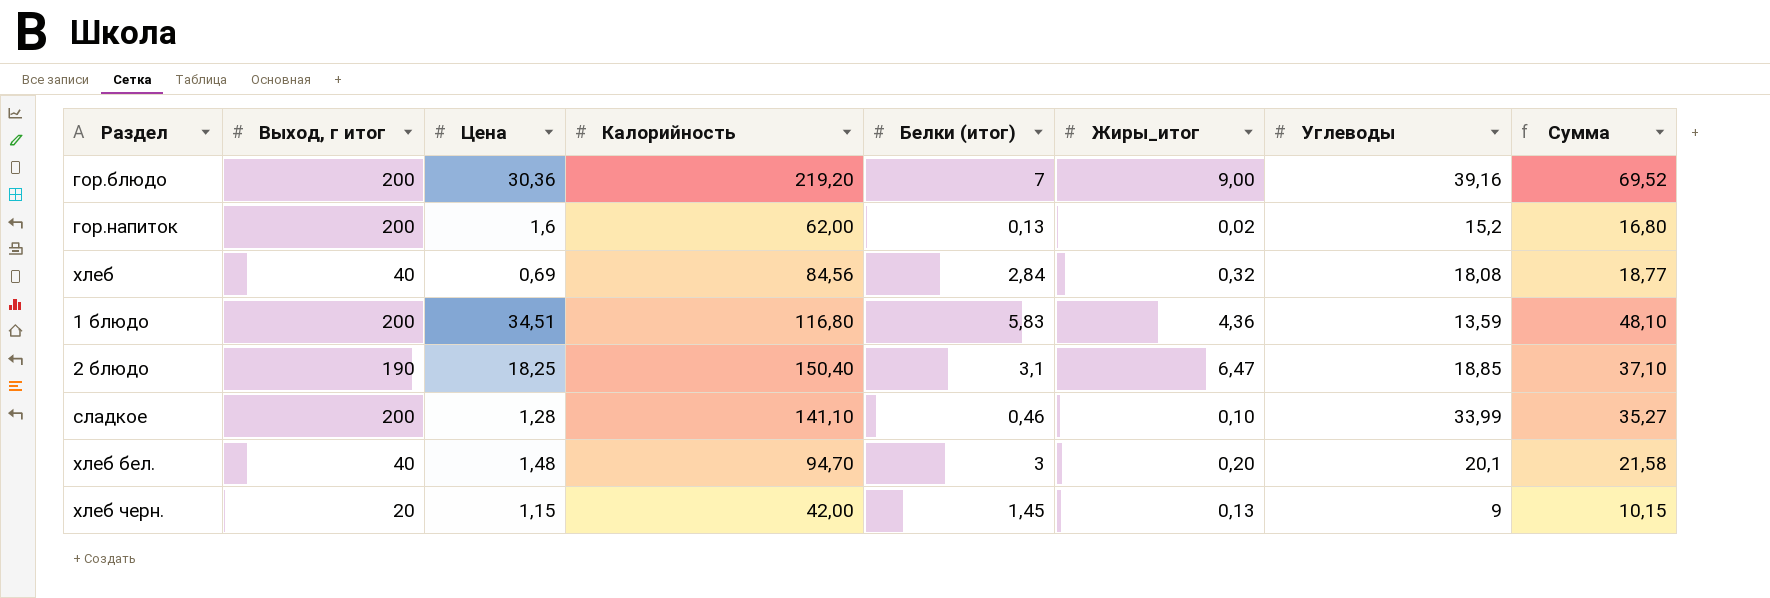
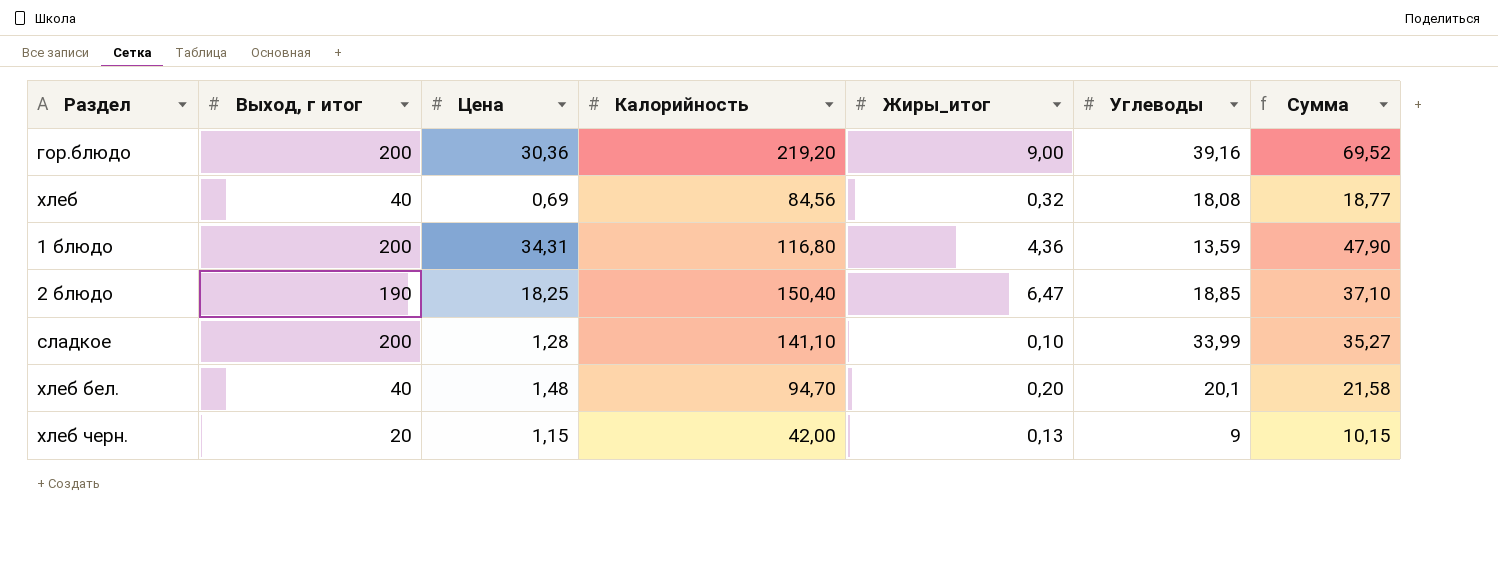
column Белки (итог) | position: 5 -> none
row гор.напиток: 200 | 1,6 | 62,00 | 0,13 | 0,02 | 15,2 | 16,80 -> none
1 блюдо | Цена: 34,51 -> 34,31
1 блюдо | Сумма: 48,10 -> 47,90

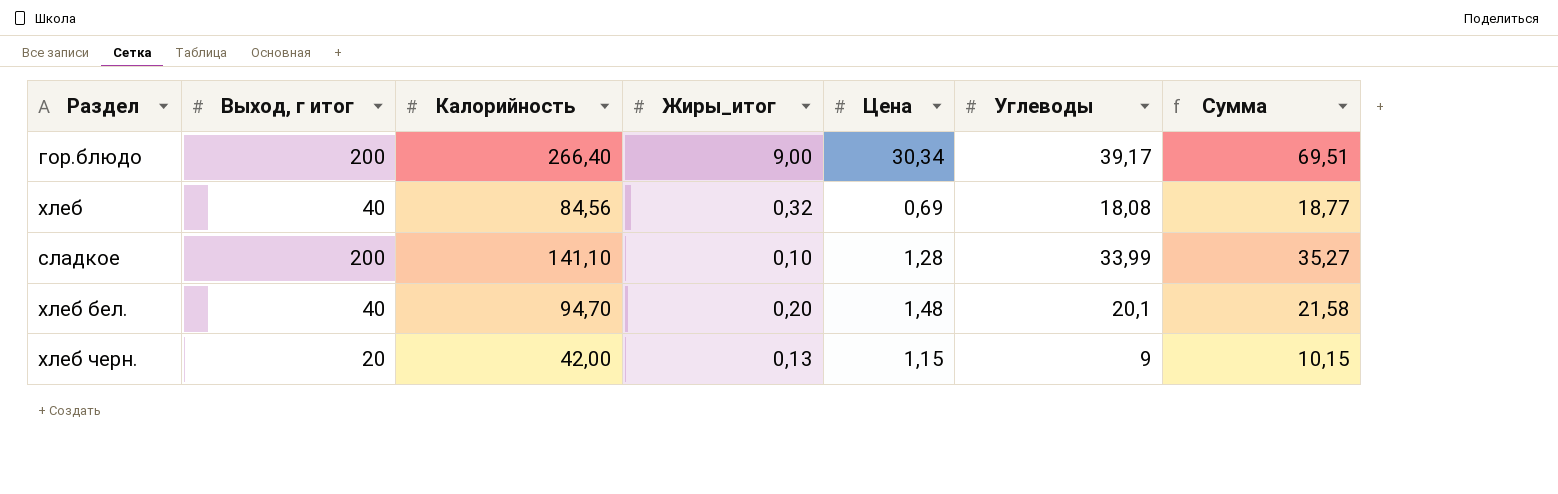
column Цена | position: 3 -> 5
row 1 блюдо: 200 | 34,31 | 116,80 | 4,36 | 13,59 | 47,90 -> none
row 2 блюдо: 190 | 18,25 | 150,40 | 6,47 | 18,85 | 37,10 -> none
гор.блюдо | Калорийность: 219,20 -> 266,40
гор.блюдо | Цена: 30,36 -> 30,34
гор.блюдо | Углеводы: 39,16 -> 39,17
гор.блюдо | Сумма: 69,52 -> 69,51

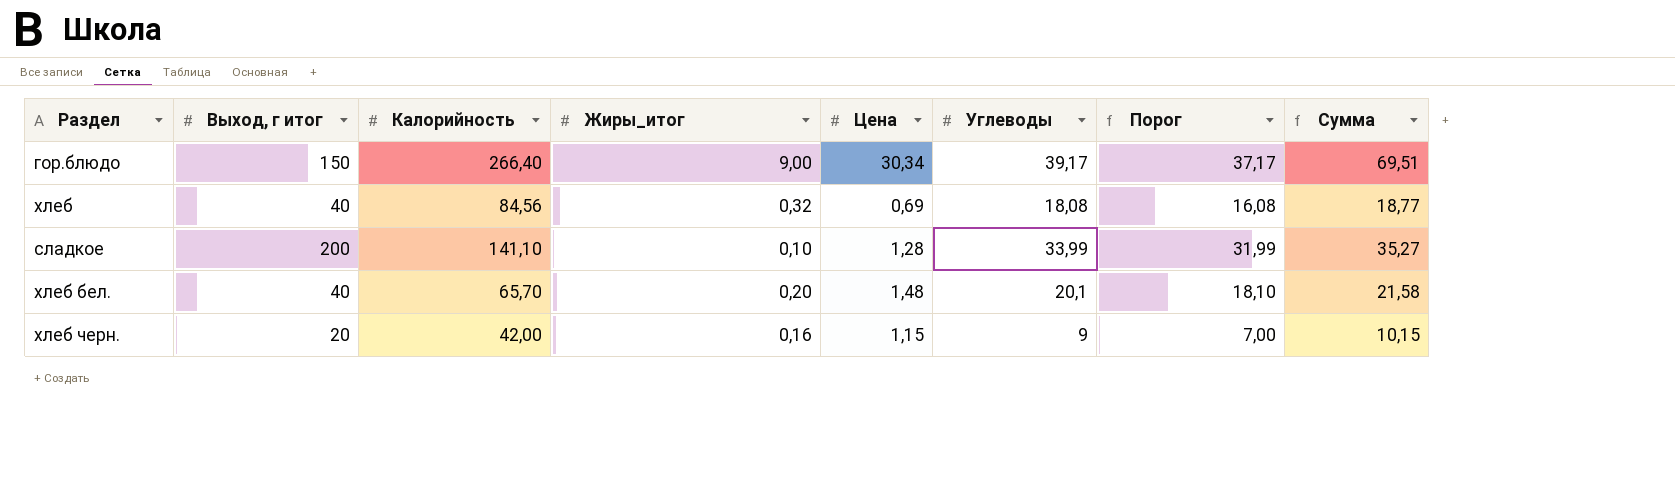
column Порог | formula: none -> [Углеводы] - 2
гор.блюдо | Выход, г итог: 200 -> 150
хлеб бел. | Калорийность: 94,70 -> 65,70
хлеб черн. | Жиры_итог: 0,13 -> 0,16

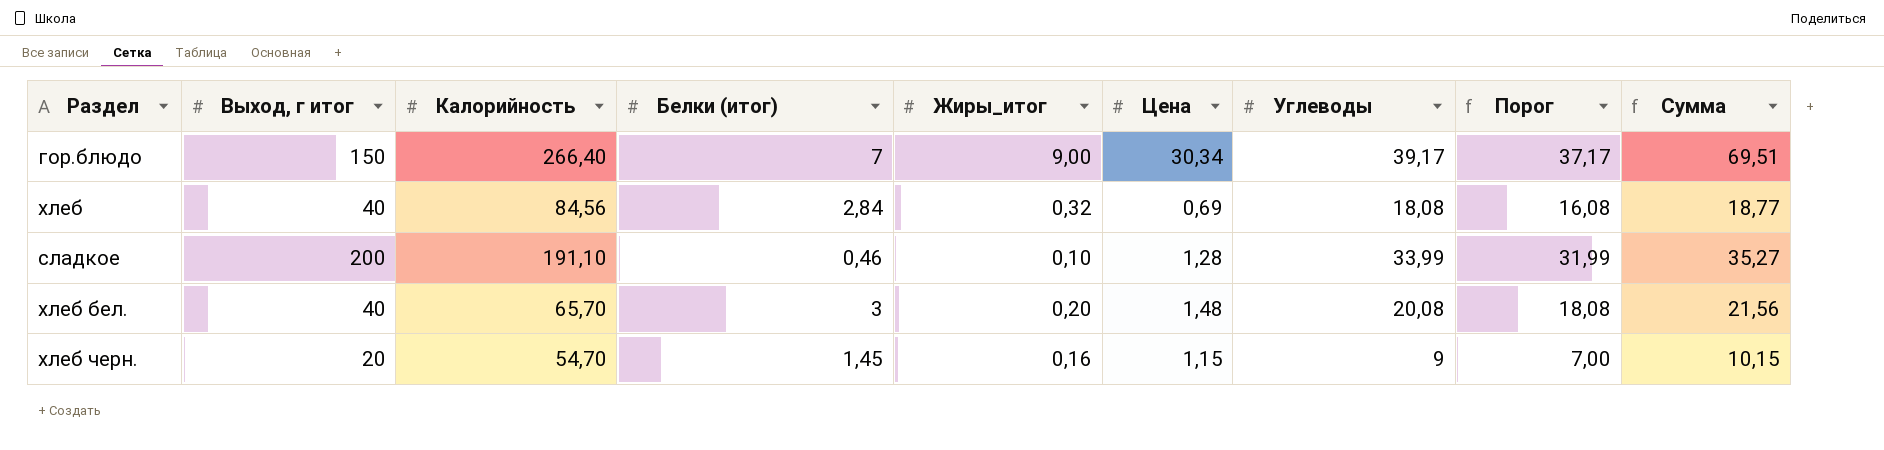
column Белки (итог) | position: none -> 4
сладкое | Калорийность: 141,10 -> 191,10
хлеб бел. | Углеводы: 20,1 -> 20,08
хлеб бел. | Порог: 18,10 -> 18,08
хлеб бел. | Сумма: 21,58 -> 21,56
хлеб черн. | Калорийность: 42,00 -> 54,70

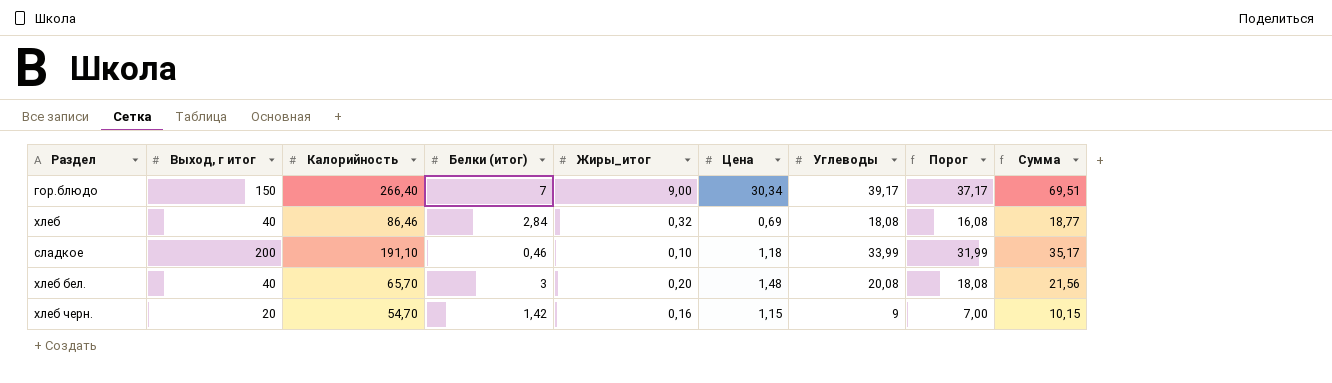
хлеб | Калорийность: 84,56 -> 86,46
сладкое | Цена: 1,28 -> 1,18
сладкое | Сумма: 35,27 -> 35,17
хлеб черн. | Белки (итог): 1,45 -> 1,42

